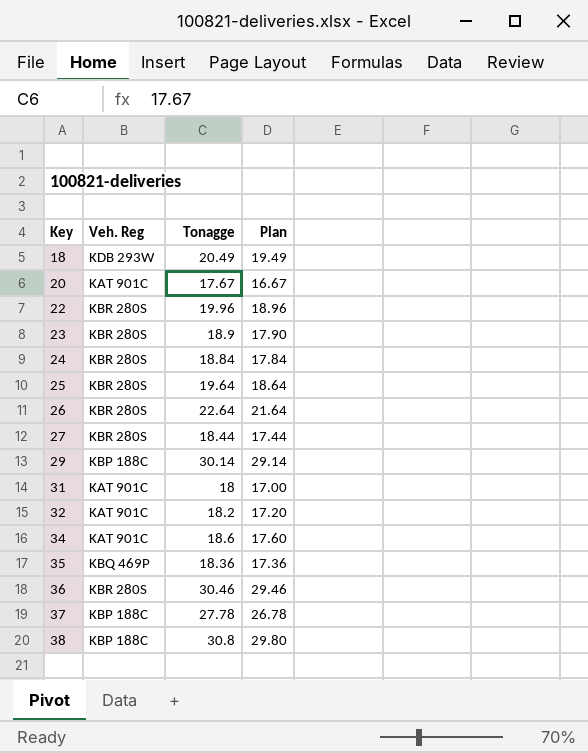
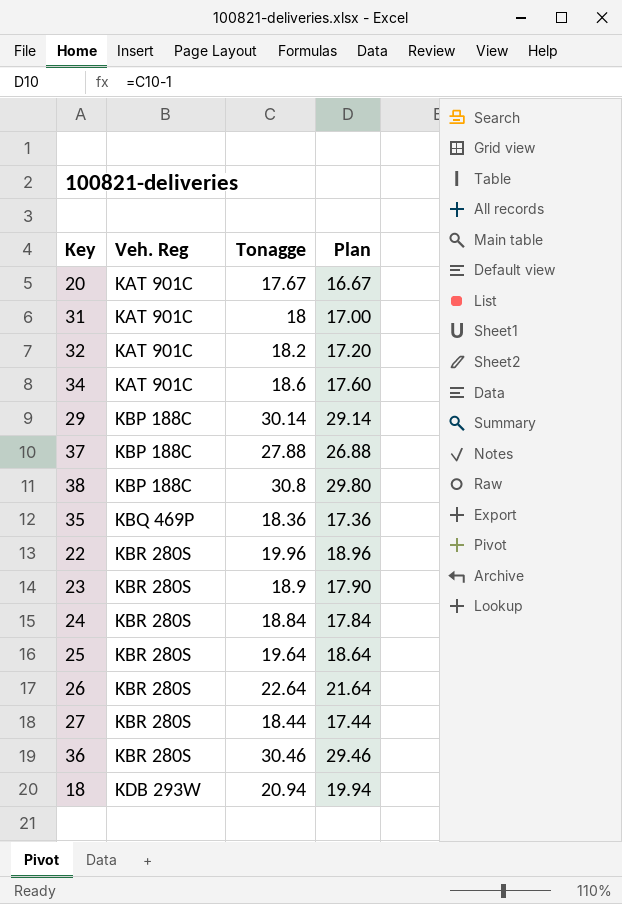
row order: Key ascending -> Veh. Reg ascending
37 | Tonagge: 27.78 -> 27.88
37 | Plan: 26.78 -> 26.88
18 | Tonagge: 20.49 -> 20.94
18 | Plan: 19.49 -> 19.94

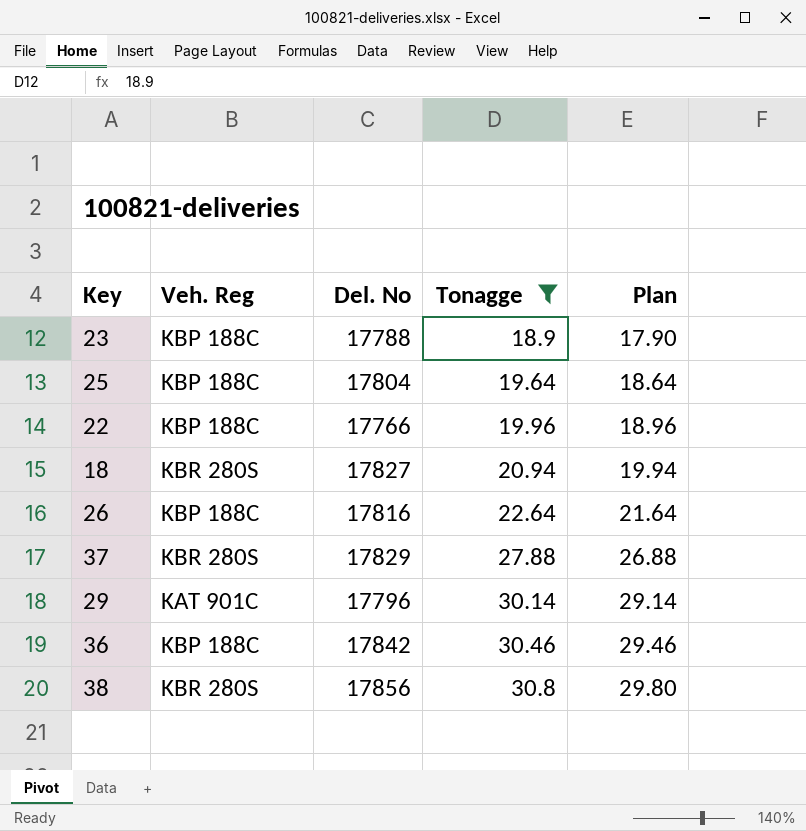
filter: none -> Tonagge >= 18.9
row order: Veh. Reg ascending -> Tonagge ascending
column Del. No | position: none -> 3
23 | Veh. Reg: KBR 280S -> KBP 188C
25 | Veh. Reg: KBR 280S -> KBP 188C
22 | Veh. Reg: KBR 280S -> KBP 188C
18 | Veh. Reg: KDB 293W -> KBR 280S
26 | Veh. Reg: KBR 280S -> KBP 188C
37 | Veh. Reg: KBP 188C -> KBR 280S
29 | Veh. Reg: KBP 188C -> KAT 901C
36 | Veh. Reg: KBR 280S -> KBP 188C
38 | Veh. Reg: KBP 188C -> KBR 280S

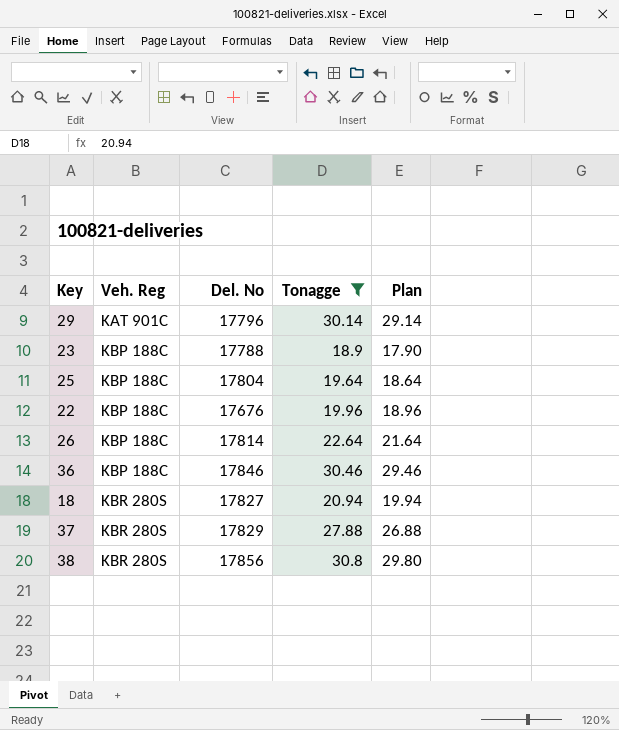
row order: Tonagge ascending -> Veh. Reg ascending
22 | Del. No: 17766 -> 17676
26 | Del. No: 17816 -> 17814
36 | Del. No: 17842 -> 17846

